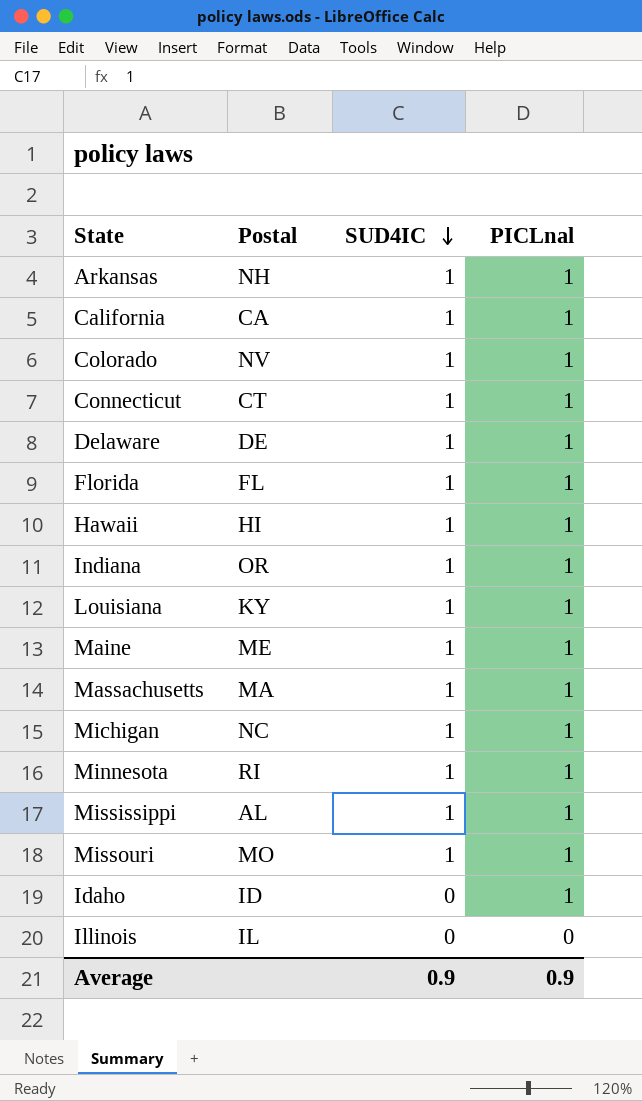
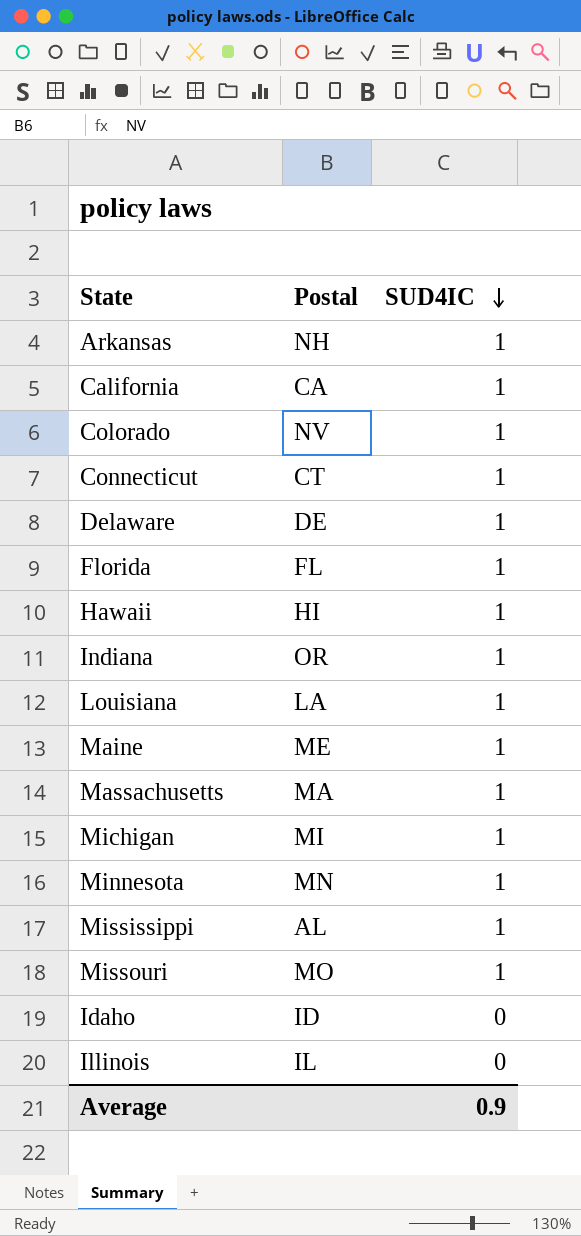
column PICLnal | position: 4 -> none
Louisiana | Postal: KY -> LA
Michigan | Postal: NC -> MI
Minnesota | Postal: RI -> MN

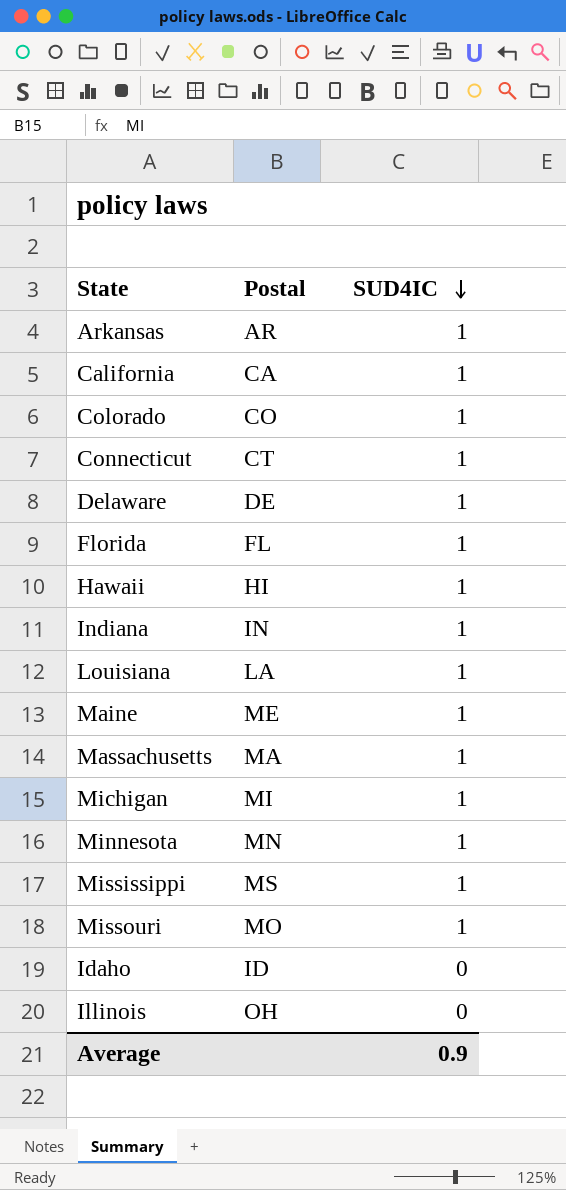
Arkansas | Postal: NH -> AR
Colorado | Postal: NV -> CO
Indiana | Postal: OR -> IN
Mississippi | Postal: AL -> MS
Illinois | Postal: IL -> OH

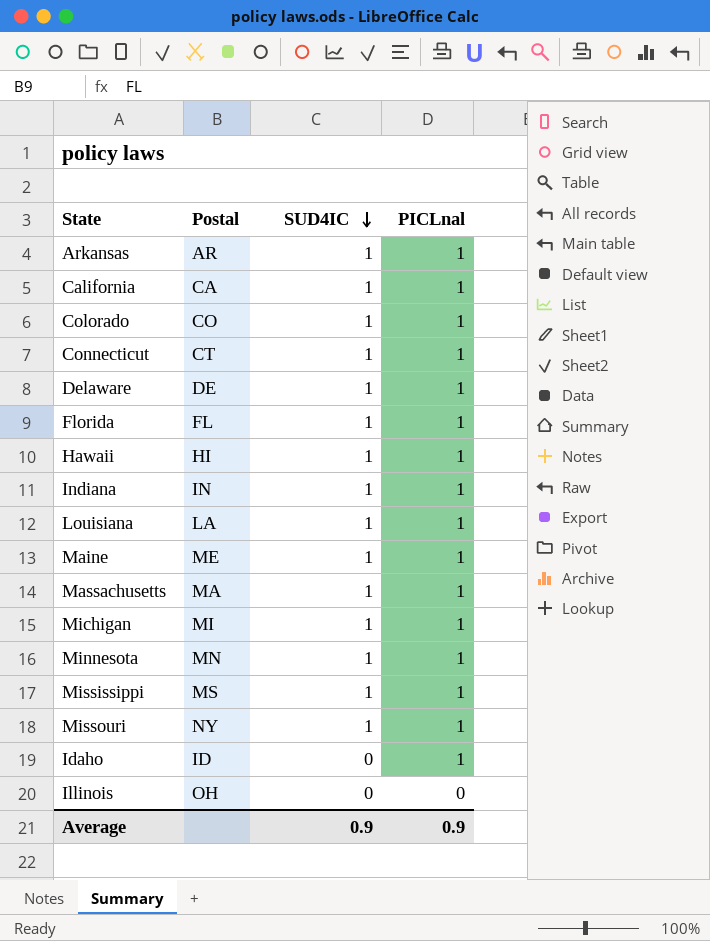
column PICLnal | position: none -> 4
Missouri | Postal: MO -> NY

